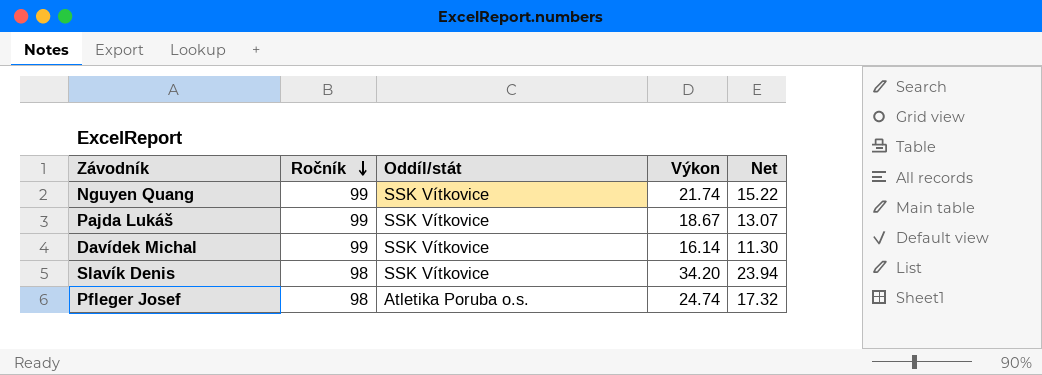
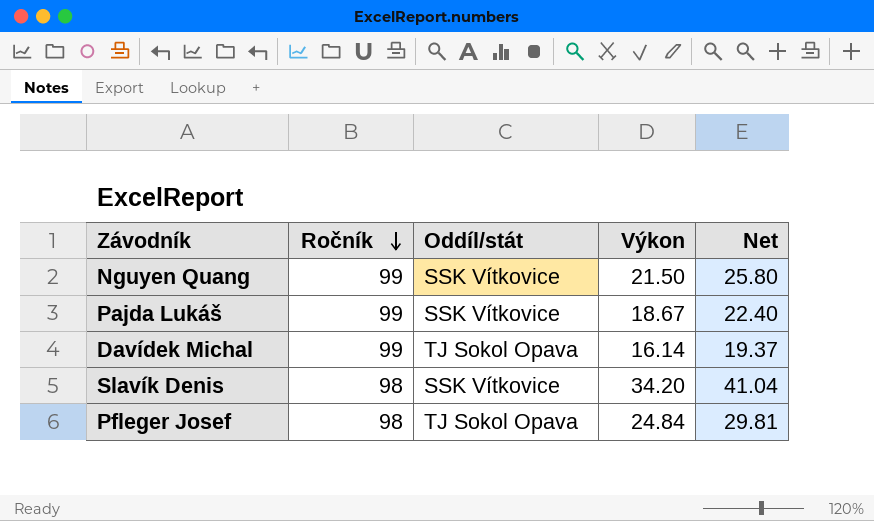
column Net | formula: [Výkon] * 0.7 -> [Výkon] * 1.2
Nguyen Quang | Výkon: 21.74 -> 21.50
Davídek Michal | Oddíl/stát: SSK Vítkovice -> TJ Sokol Opava
Pfleger Josef | Oddíl/stát: Atletika Poruba o.s. -> TJ Sokol Opava
Pfleger Josef | Výkon: 24.74 -> 24.84

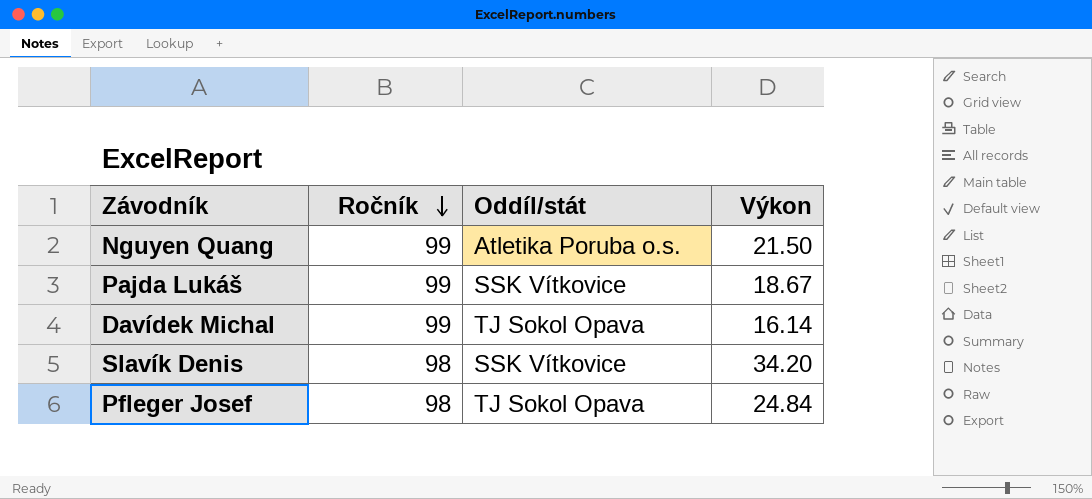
column Net | formula: [Výkon] * 1.2 -> none
Nguyen Quang | Oddíl/stát: SSK Vítkovice -> Atletika Poruba o.s.

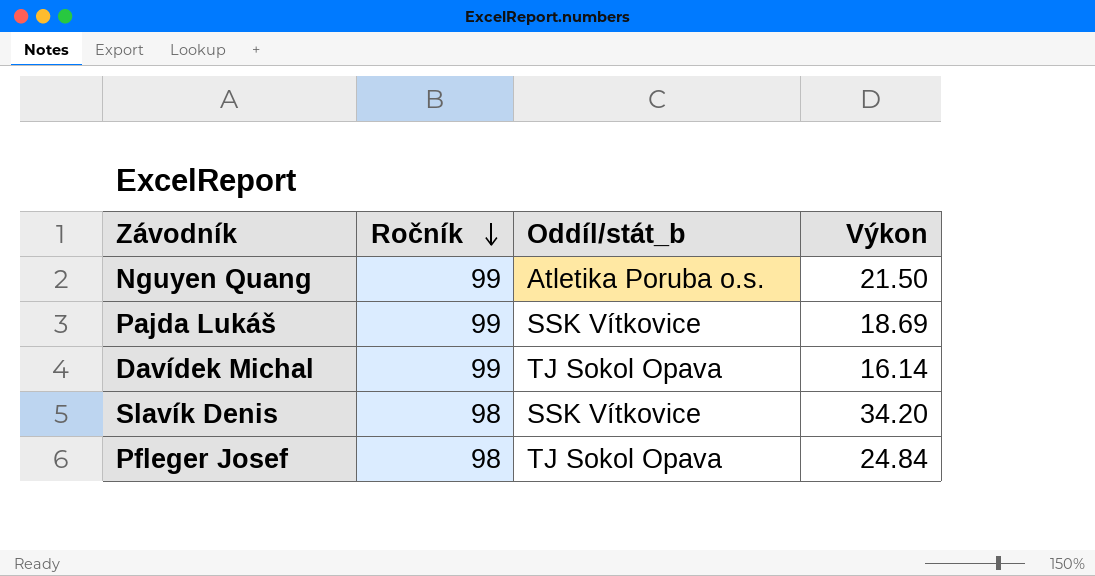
column name: Oddíl/stát -> Oddíl/stát_b
Pajda Lukáš | Výkon: 18.67 -> 18.69

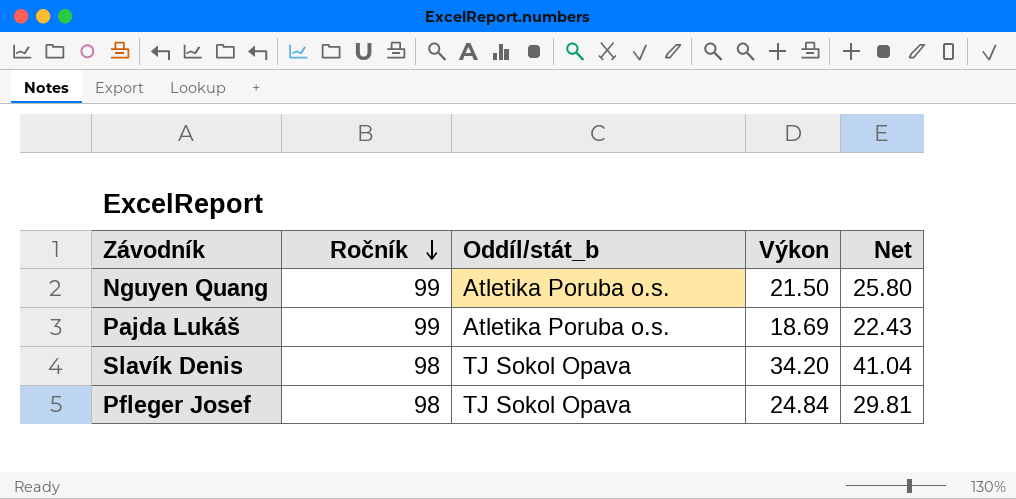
column Net | formula: none -> [Výkon] * 1.2
row Davídek Michal: 99 | TJ Sokol Opava | 16.14 -> none
Pajda Lukáš | Oddíl/stát_b: SSK Vítkovice -> Atletika Poruba o.s.
Slavík Denis | Oddíl/stát_b: SSK Vítkovice -> TJ Sokol Opava

